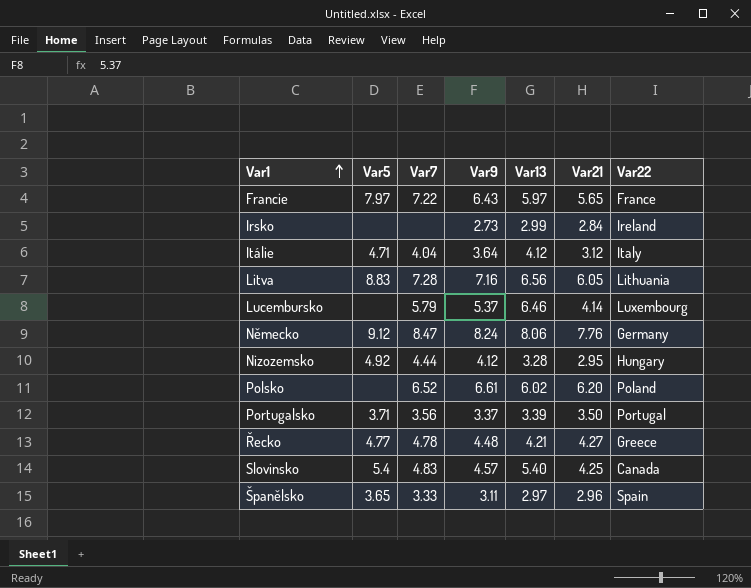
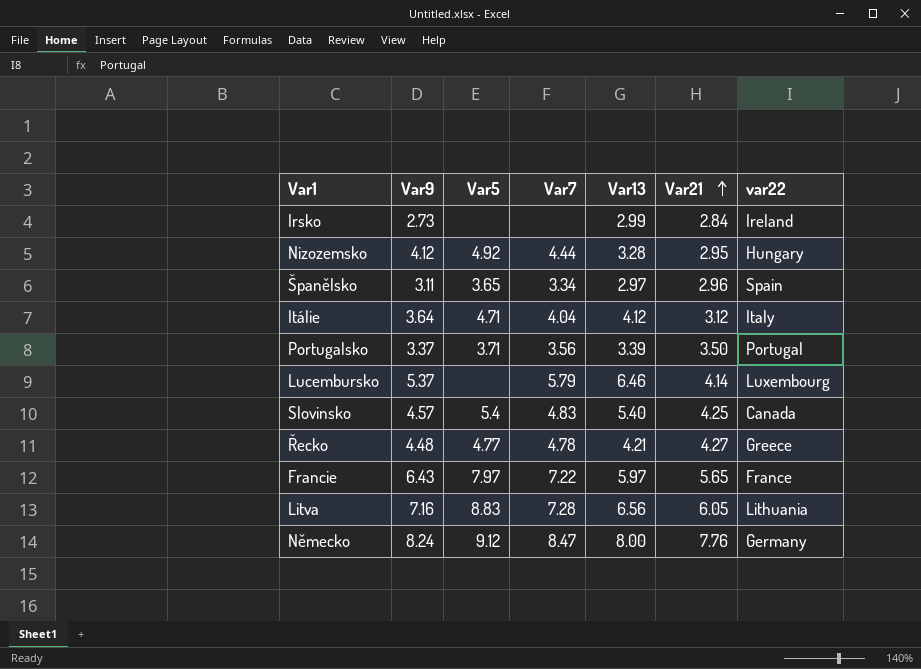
row order: Var1 ascending -> Var21 ascending
column Var9 | position: 4 -> 2
column name: Var22 -> var22
row Polsko: none | 6.52 | 6.61 | 6.02 | 6.20 | Poland -> none
Španělsko | Var7: 3.33 -> 3.34
Německo | Var13: 8.06 -> 8.00

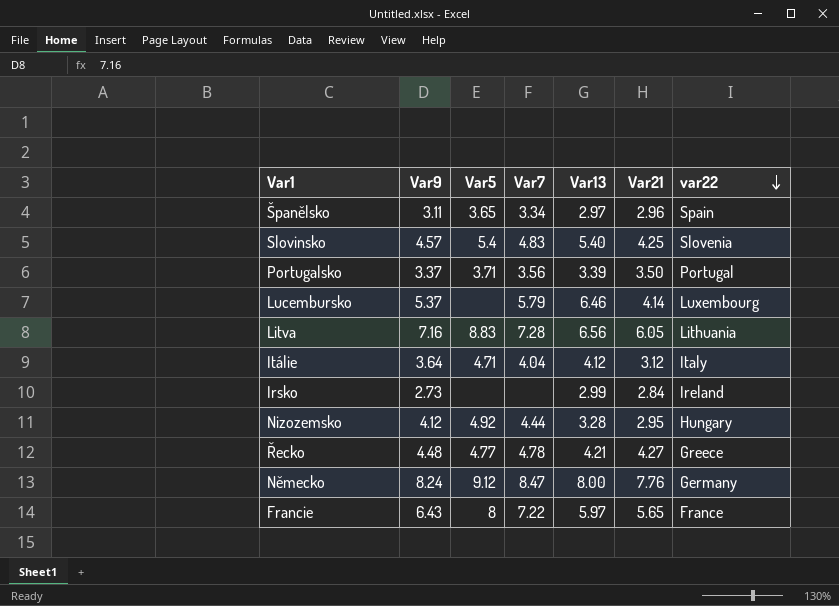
row order: Var21 ascending -> var22 descending
Slovinsko | var22: Canada -> Slovenia
Francie | Var5: 7.97 -> 8

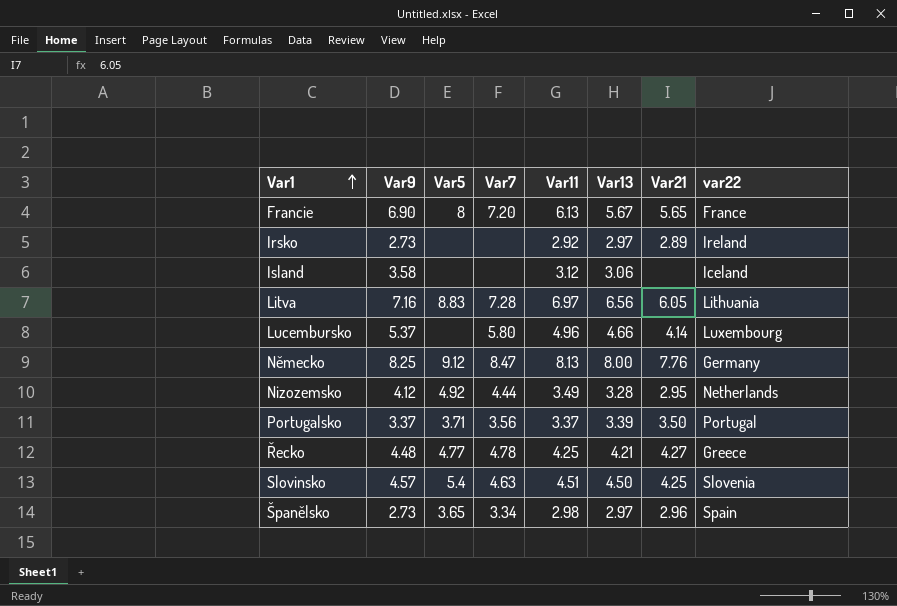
row order: var22 descending -> Var1 ascending
column Var11 | position: none -> 5
row Itálie: 3.64 | 4.71 | 4.04 | 4.12 | 3.12 | Italy -> none
Francie | Var9: 6.43 -> 6.90
Francie | Var7: 7.22 -> 7.20
Francie | Var13: 5.97 -> 5.67
Irsko | Var13: 2.99 -> 2.97
Irsko | Var21: 2.84 -> 2.89
row Island: none -> 3.58 | none | none | 3.12 | 3.06 | none | Iceland
Lucembursko | Var7: 5.79 -> 5.80
Lucembursko | Var13: 6.46 -> 4.66
Německo | Var9: 8.24 -> 8.25
Nizozemsko | var22: Hungary -> Netherlands
Slovinsko | Var7: 4.83 -> 4.63
Slovinsko | Var13: 5.40 -> 4.50
Španělsko | Var9: 3.11 -> 2.73

